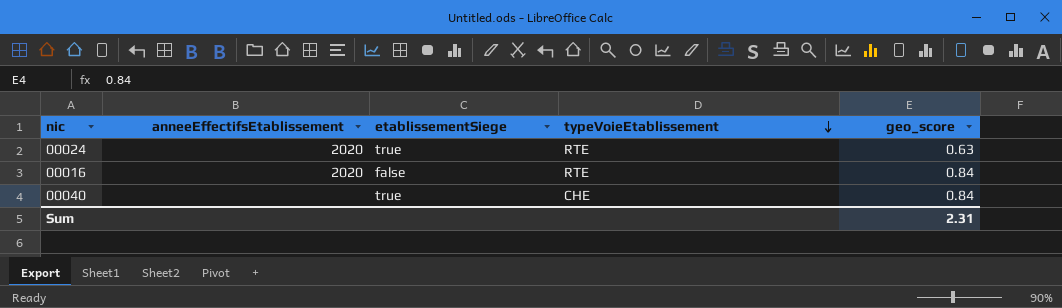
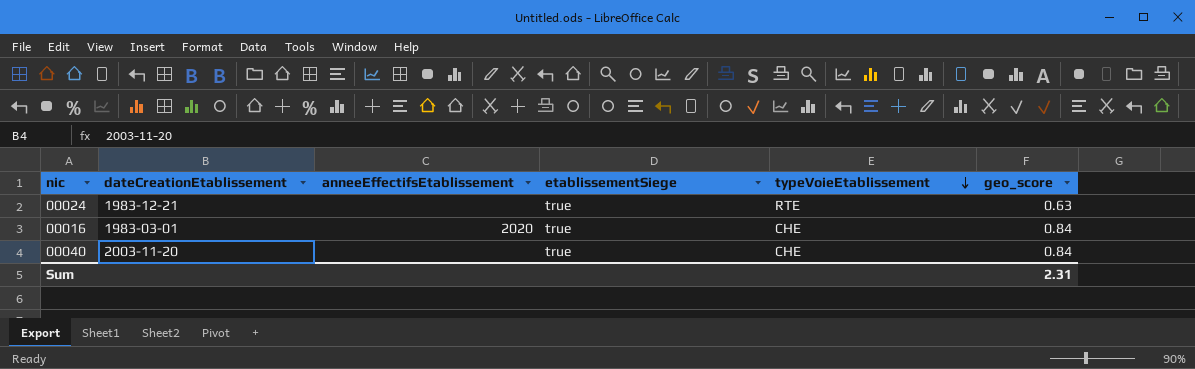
column dateCreationEtablissement | position: none -> 2
00024 | anneeEffectifsEtablissement: 2020 -> none
00016 | etablissementSiege: false -> true
00016 | typeVoieEtablissement: RTE -> CHE

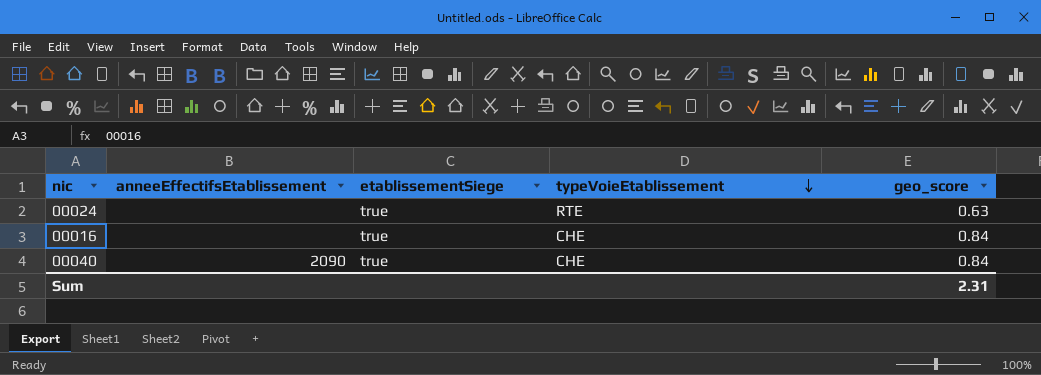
column dateCreationEtablissement | position: 2 -> none
00016 | anneeEffectifsEtablissement: 2020 -> none
00040 | anneeEffectifsEtablissement: none -> 2090

